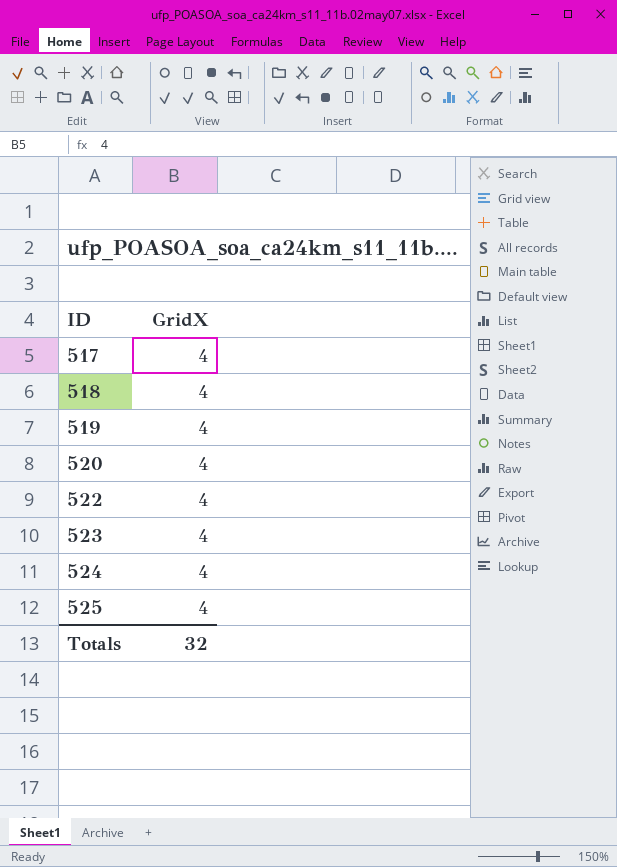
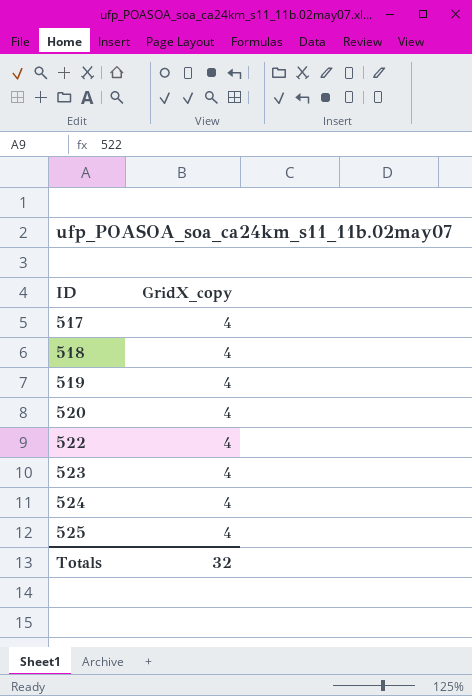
column name: GridX -> GridX_copy

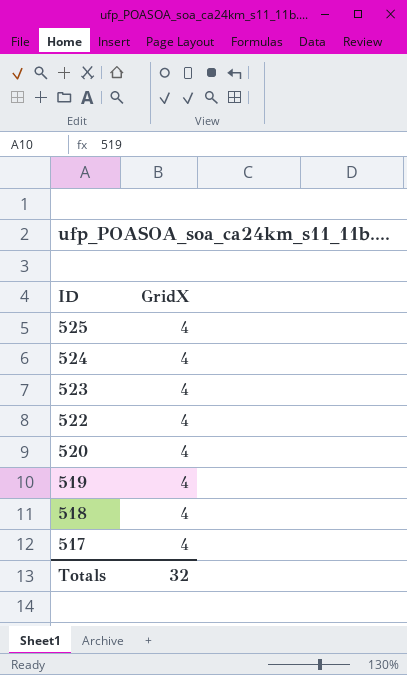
row order: ID ascending -> ID descending
column name: GridX_copy -> GridX

